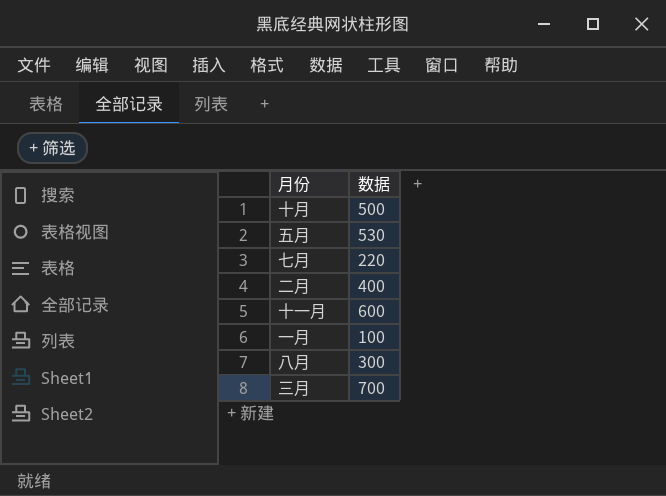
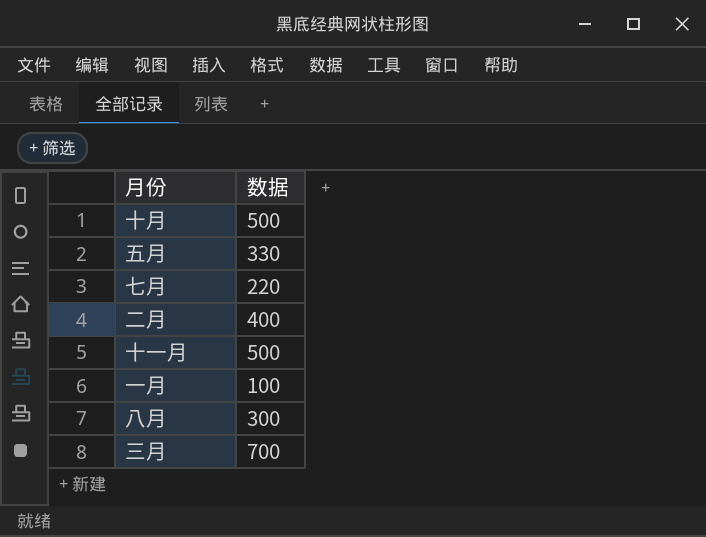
五月 | 数据: 530 -> 330
十一月 | 数据: 600 -> 500

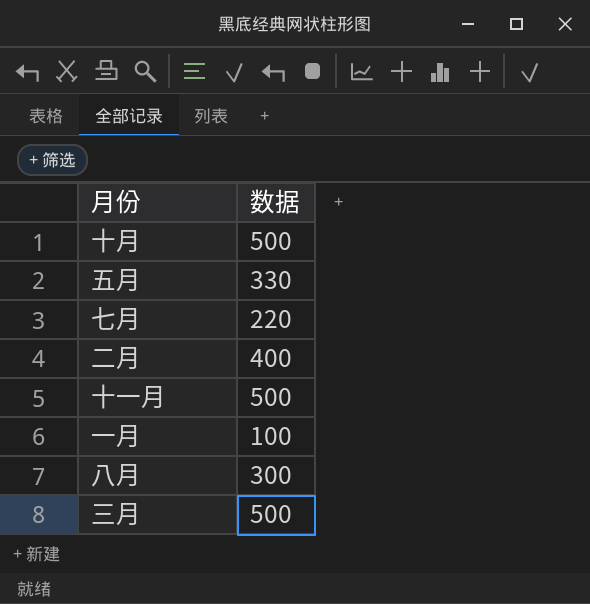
三月 | 数据: 700 -> 500

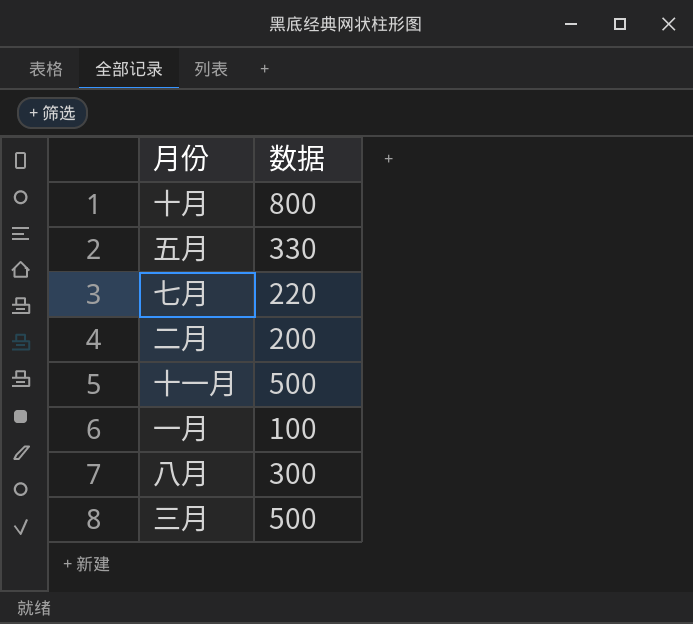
十月 | 数据: 500 -> 800
二月 | 数据: 400 -> 200

